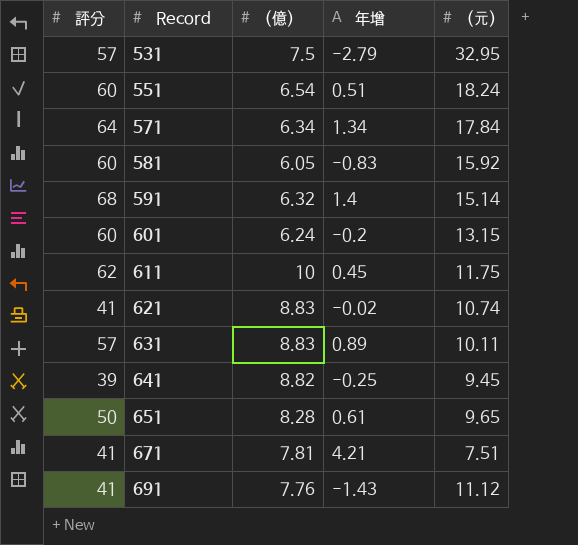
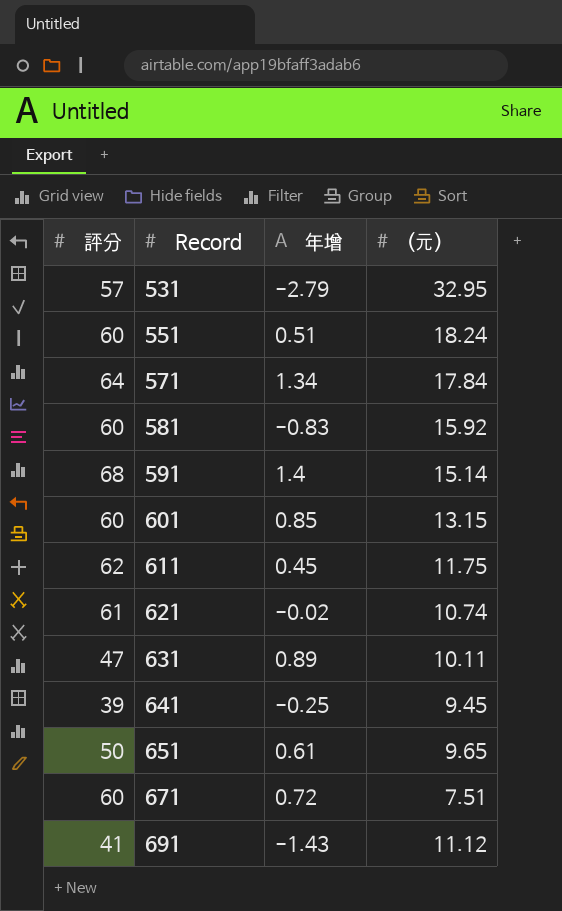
column (億) | position: 3 -> none
601 | 年增: -0.2 -> 0.85
621 | 評分: 41 -> 61
631 | 評分: 57 -> 47
671 | 評分: 41 -> 60
671 | 年增: 4.21 -> 0.72

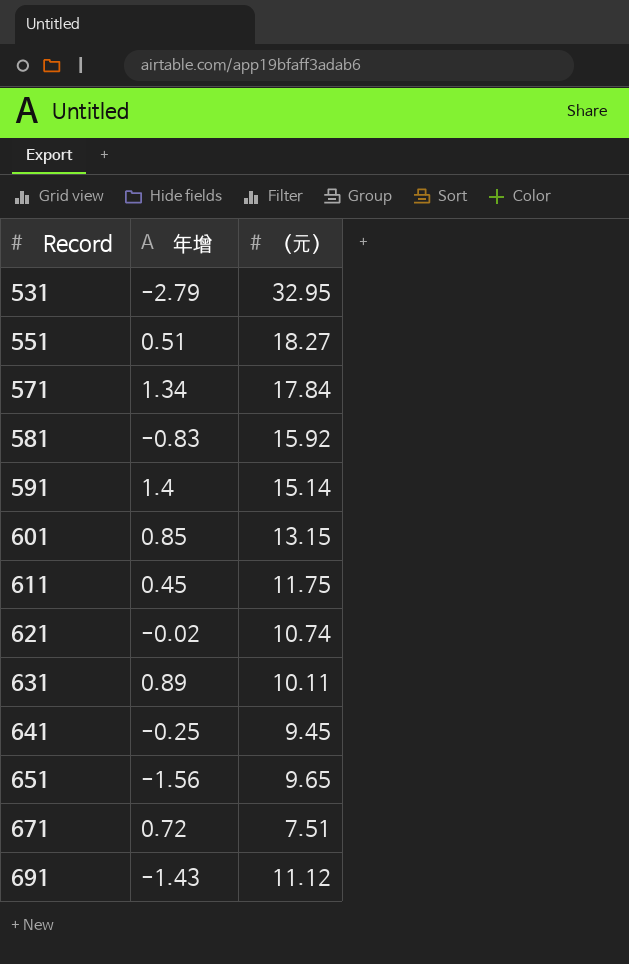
column 評分 | position: 1 -> none
551 | (元): 18.24 -> 18.27
651 | 年增: 0.61 -> -1.56

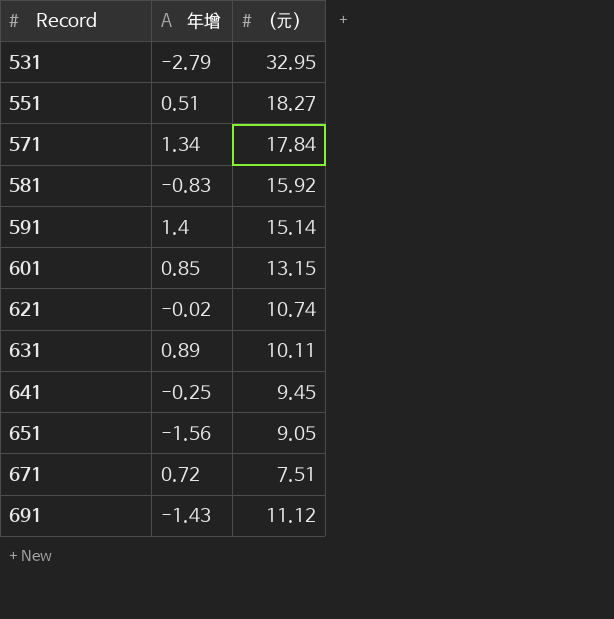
row 611: 0.45 | 11.75 -> none
651 | (元): 9.65 -> 9.05

